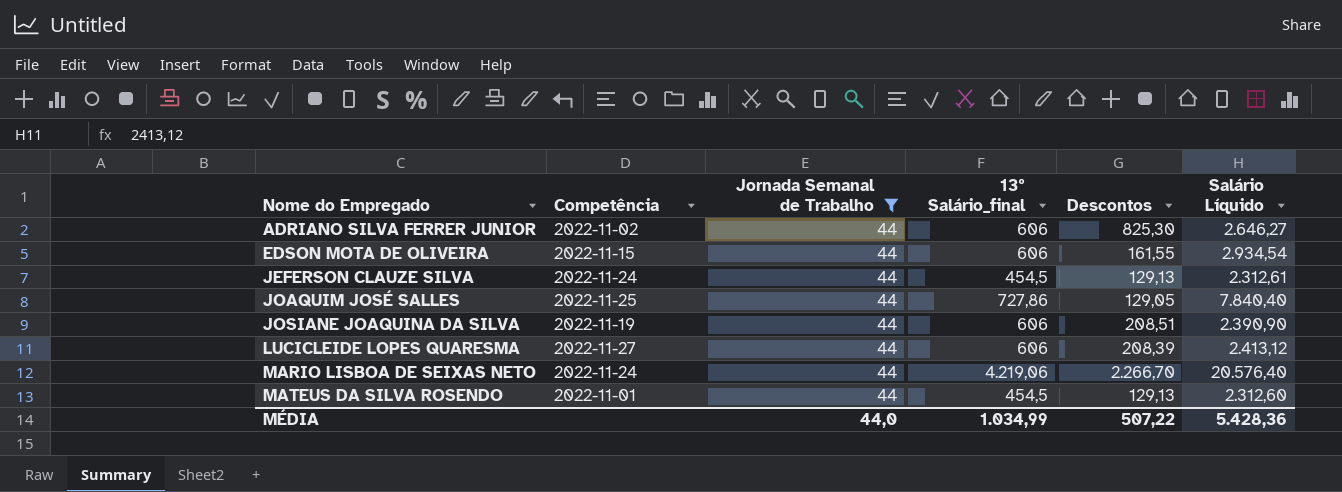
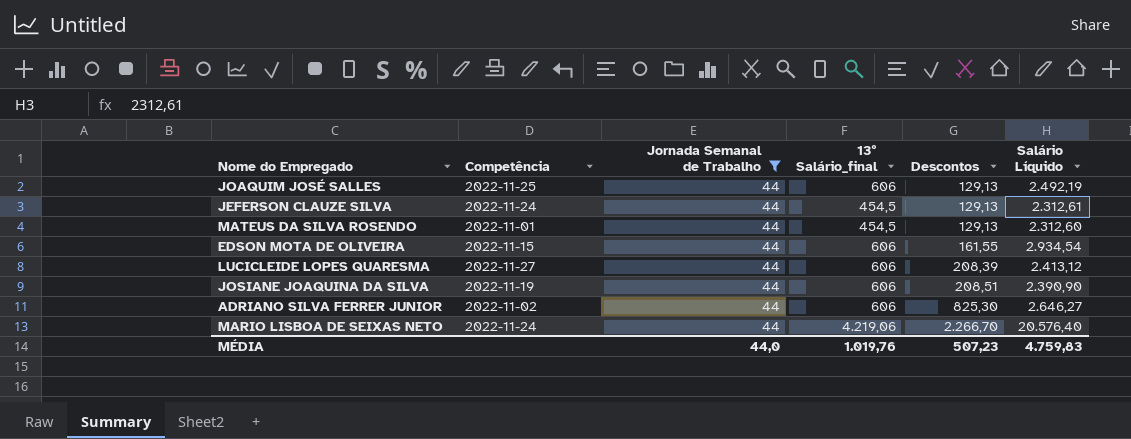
row order: Nome do Empregado ascending -> Descontos ascending
JOAQUIM JOSÉ SALLES | 13º Salário_final: 727,86 -> 606
JOAQUIM JOSÉ SALLES | Descontos: 129,05 -> 129,13
JOAQUIM JOSÉ SALLES | Salário Líquido: 7.840,40 -> 2.492,19
MÉDIA | 13º Salário_final: 1.034,99 -> 1.019,76
MÉDIA | Descontos: 507,22 -> 507,23
MÉDIA | Salário Líquido: 5.428,36 -> 4.759,83

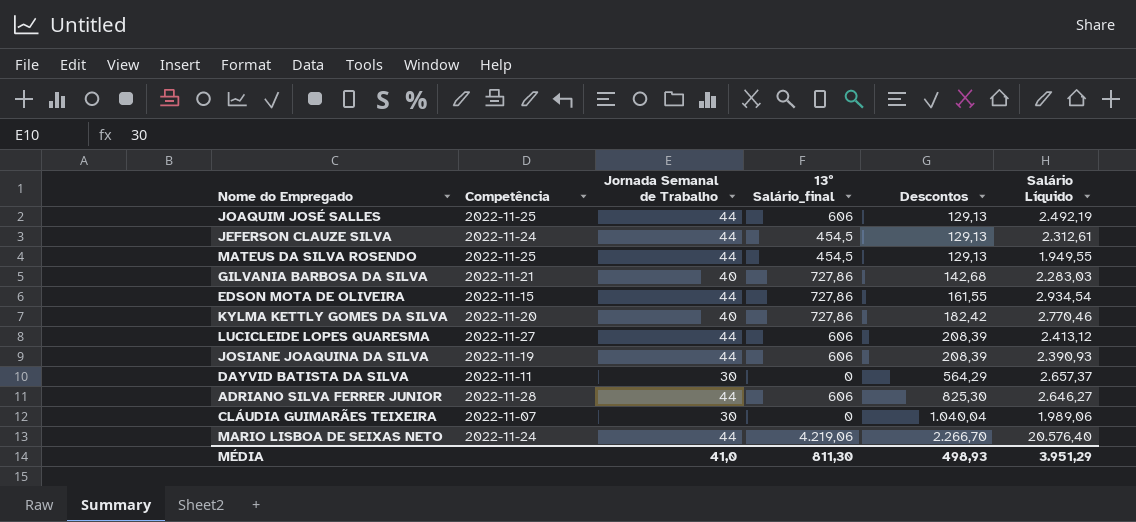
filter: Jornada Semanal de Trabalho = 44 -> none
MATEUS DA SILVA ROSENDO | Competência: 2022-11-01 -> 2022-11-25
MATEUS DA SILVA ROSENDO | Salário Líquido: 2.312,60 -> 1.949,55
EDSON MOTA DE OLIVEIRA | 13º Salário_final: 606 -> 727,86
JOSIANE JOAQUINA DA SILVA | Descontos: 208,51 -> 208,39
JOSIANE JOAQUINA DA SILVA | Salário Líquido: 2.390,90 -> 2.390,93
ADRIANO SILVA FERRER JUNIOR | Competência: 2022-11-02 -> 2022-11-28
MÉDIA | Jornada Semanal de Trabalho: 44,0 -> 41,0
MÉDIA | 13º Salário_final: 1.019,76 -> 811,30
MÉDIA | Descontos: 507,23 -> 498,93
MÉDIA | Salário Líquido: 4.759,83 -> 3.951,29

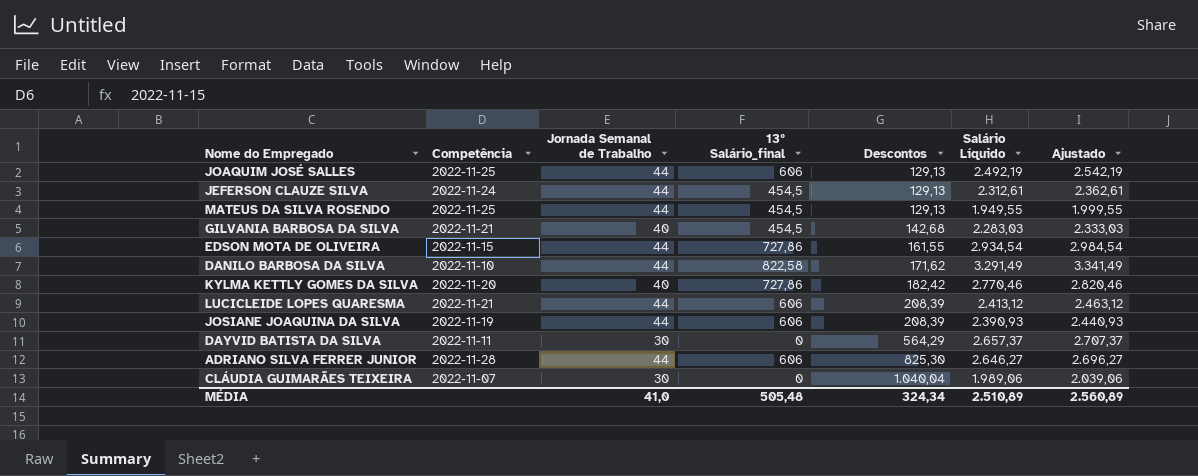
column Ajustado | formula: none -> [Salário Líquido] + 50
row MARIO LISBOA DE SEIXAS NETO: 2022-11-24 | 44 | 4.219,06 | 2.266,70 | 20.576,40 -> none
GILVANIA BARBOSA DA SILVA | 13º Salário_final: 727,86 -> 454,5
row DANILO BARBOSA DA SILVA: none -> 2022-11-10 | 44 | 822,58 | 171,62 | 3.291,49 | 3.341,49
LUCICLEIDE LOPES QUARESMA | Competência: 2022-11-27 -> 2022-11-21
MÉDIA | 13º Salário_final: 811,30 -> 505,48
MÉDIA | Descontos: 498,93 -> 324,34
MÉDIA | Salário Líquido: 3.951,29 -> 2.510,89

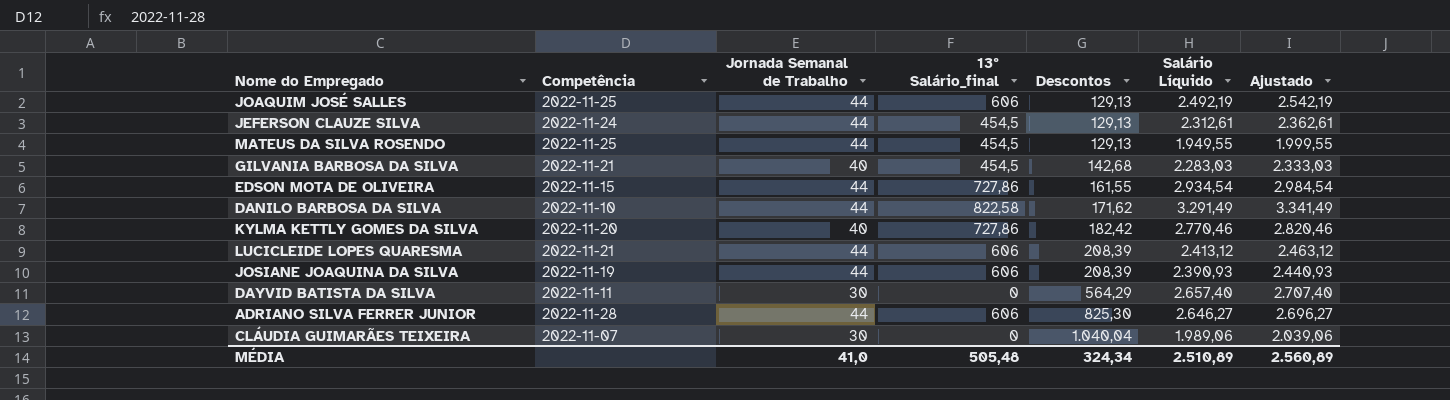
DAYVID BATISTA DA SILVA | Salário Líquido: 2.657,37 -> 2.657,40
DAYVID BATISTA DA SILVA | Ajustado: 2.707,37 -> 2.707,40

